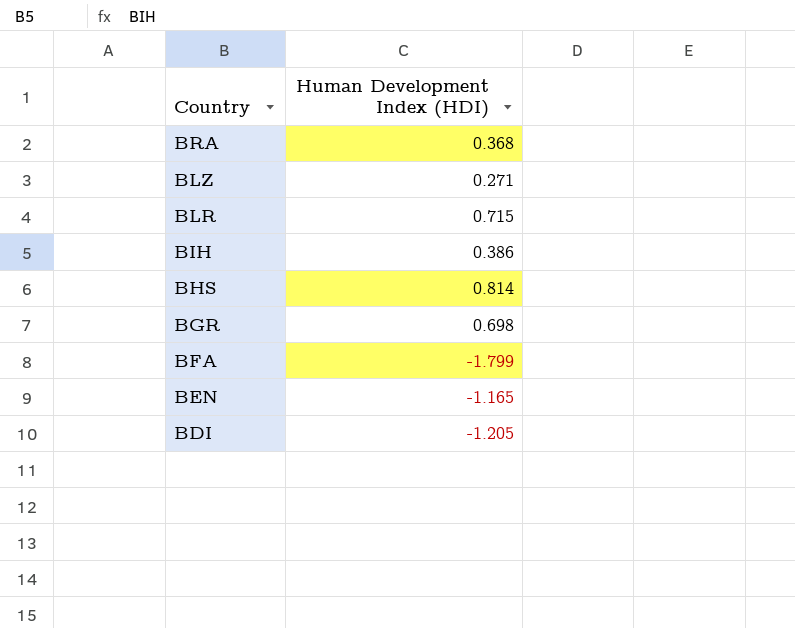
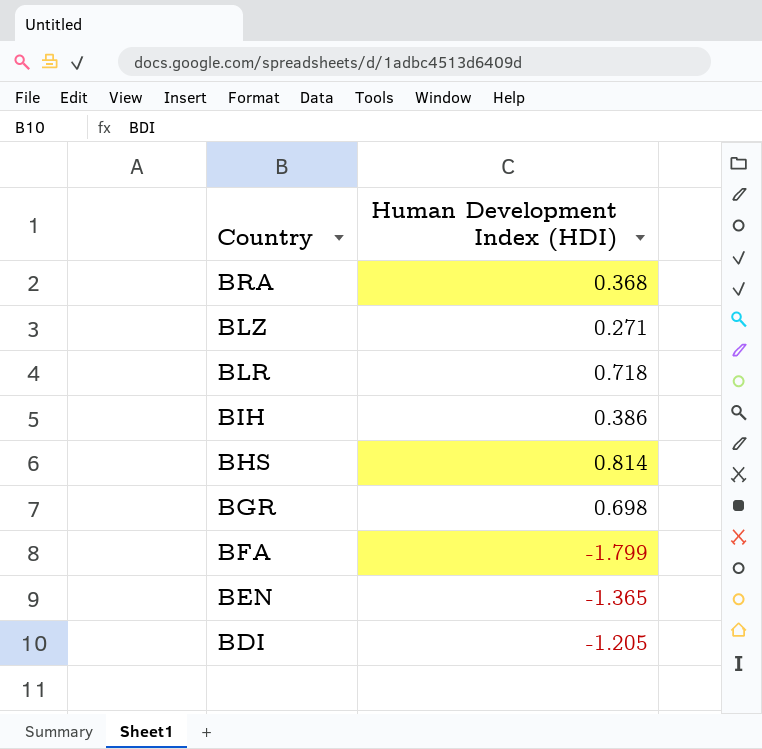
BLR | Human Development Index (HDI): 0.715 -> 0.718
BEN | Human Development Index (HDI): -1.165 -> -1.365

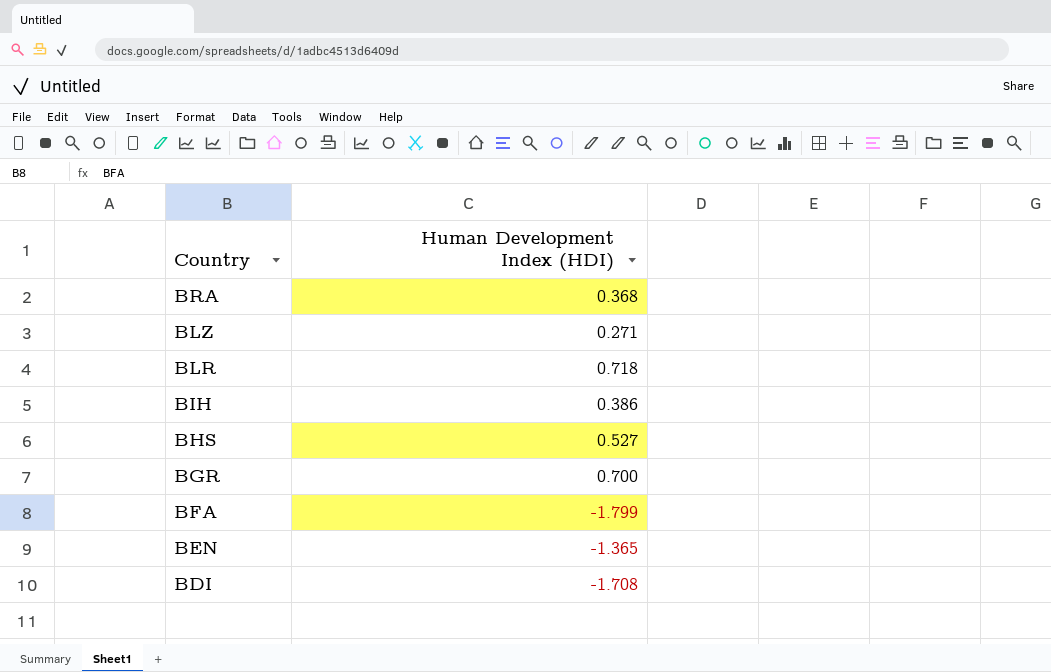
BHS | Human Development Index (HDI): 0.814 -> 0.527
BGR | Human Development Index (HDI): 0.698 -> 0.700
BDI | Human Development Index (HDI): -1.205 -> -1.708

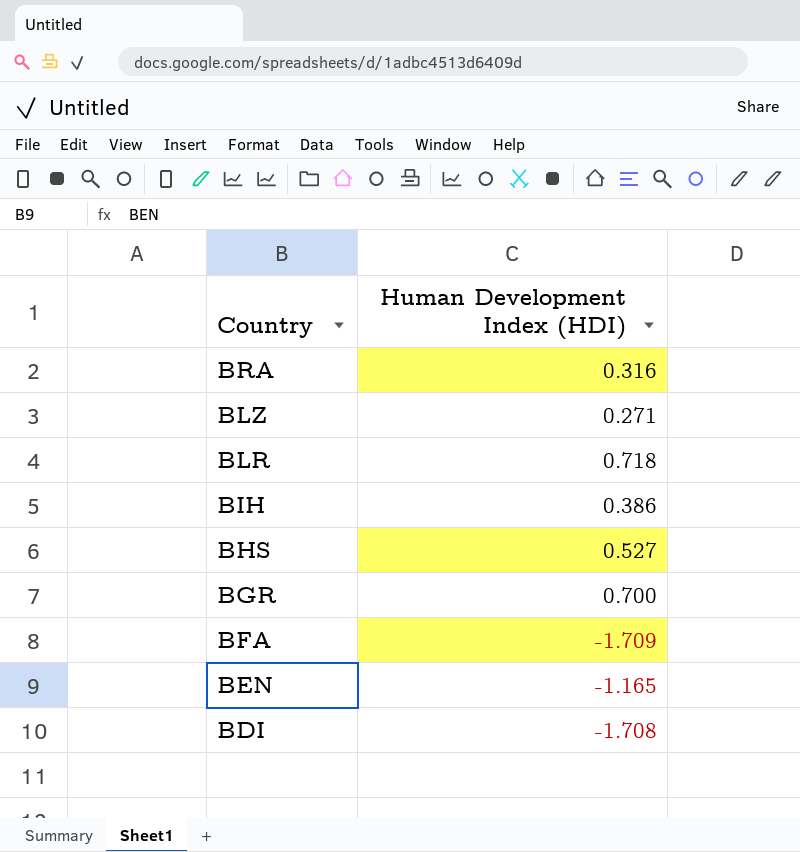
BRA | Human Development Index (HDI): 0.368 -> 0.316
BFA | Human Development Index (HDI): -1.799 -> -1.709
BEN | Human Development Index (HDI): -1.365 -> -1.165

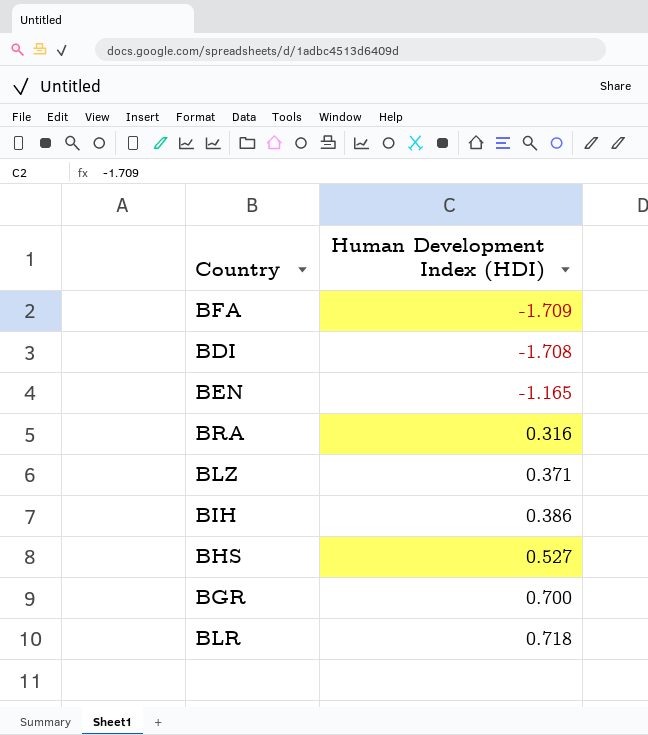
row order: Country descending -> Human Development Index (HDI) ascending
BLZ | Human Development Index (HDI): 0.271 -> 0.371

